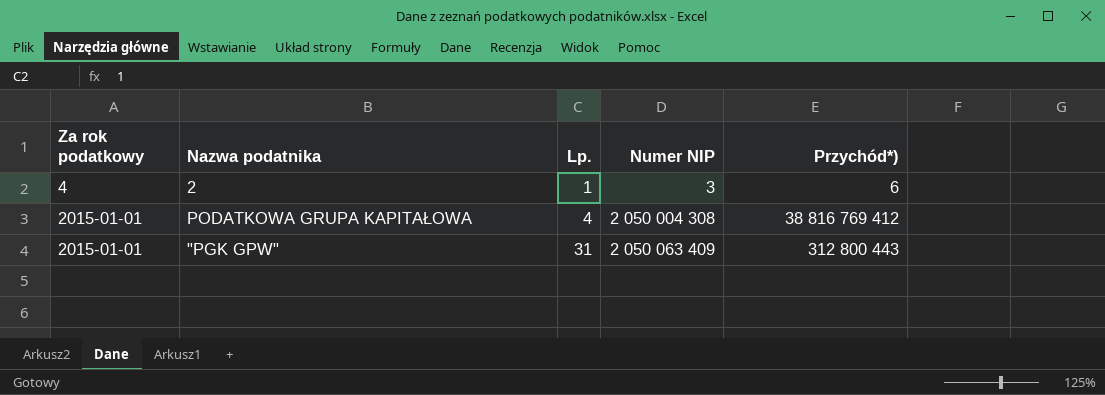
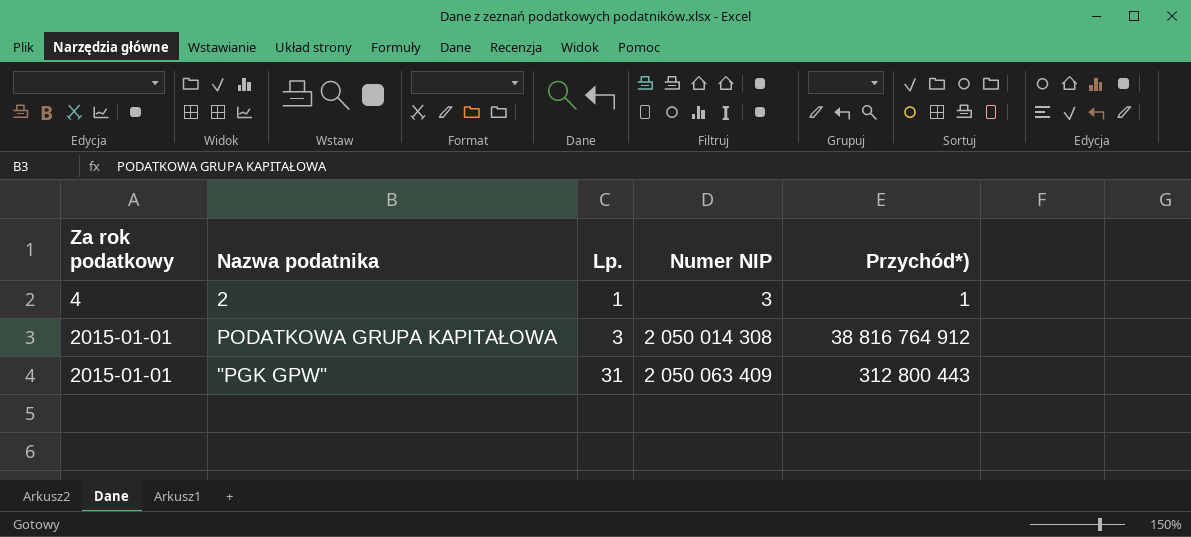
2 | Przychód*): 6 -> 1
PODATKOWA GRUPA KAPITAŁOWA | Lp.: 4 -> 3
PODATKOWA GRUPA KAPITAŁOWA | Numer NIP: 2 050 004 308 -> 2 050 014 308
PODATKOWA GRUPA KAPITAŁOWA | Przychód*): 38 816 769 412 -> 38 816 764 912

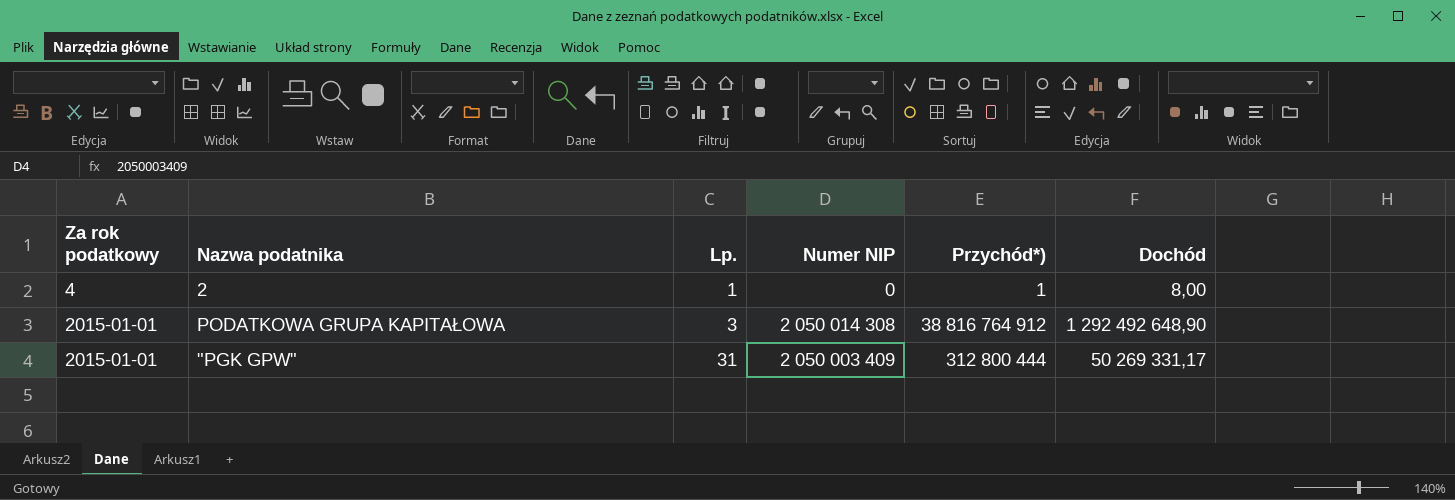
column Dochód | position: none -> 6
2 | Numer NIP: 3 -> 0
"PGK GPW" | Numer NIP: 2 050 063 409 -> 2 050 003 409
"PGK GPW" | Przychód*): 312 800 443 -> 312 800 444

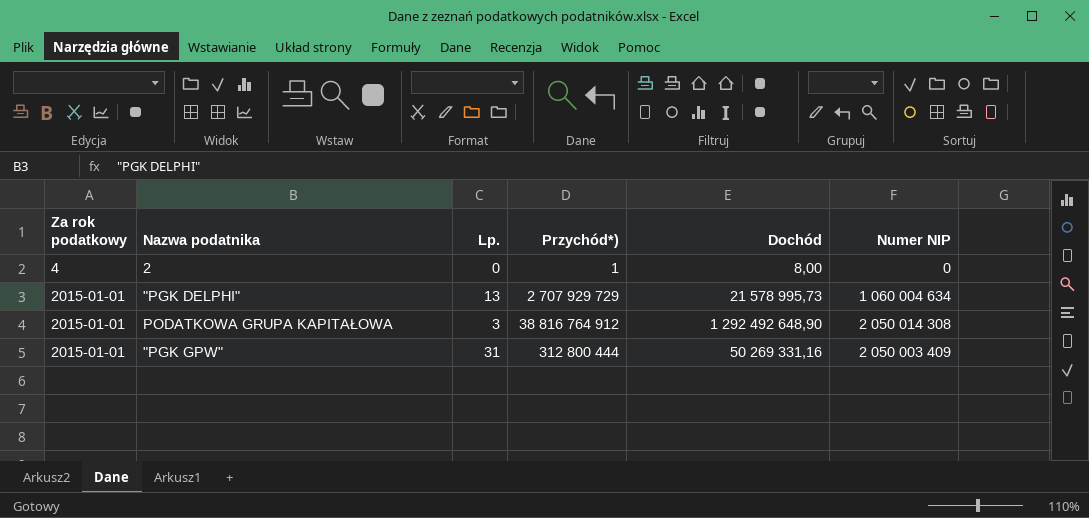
column Numer NIP | position: 4 -> 6
2 | Lp.: 1 -> 0
row "PGK DELPHI": none -> 2015-01-01 | 13 | 2 707 929 729 | 21 578 995,73 | 1 060 004 634
"PGK GPW" | Dochód: 50 269 331,17 -> 50 269 331,16

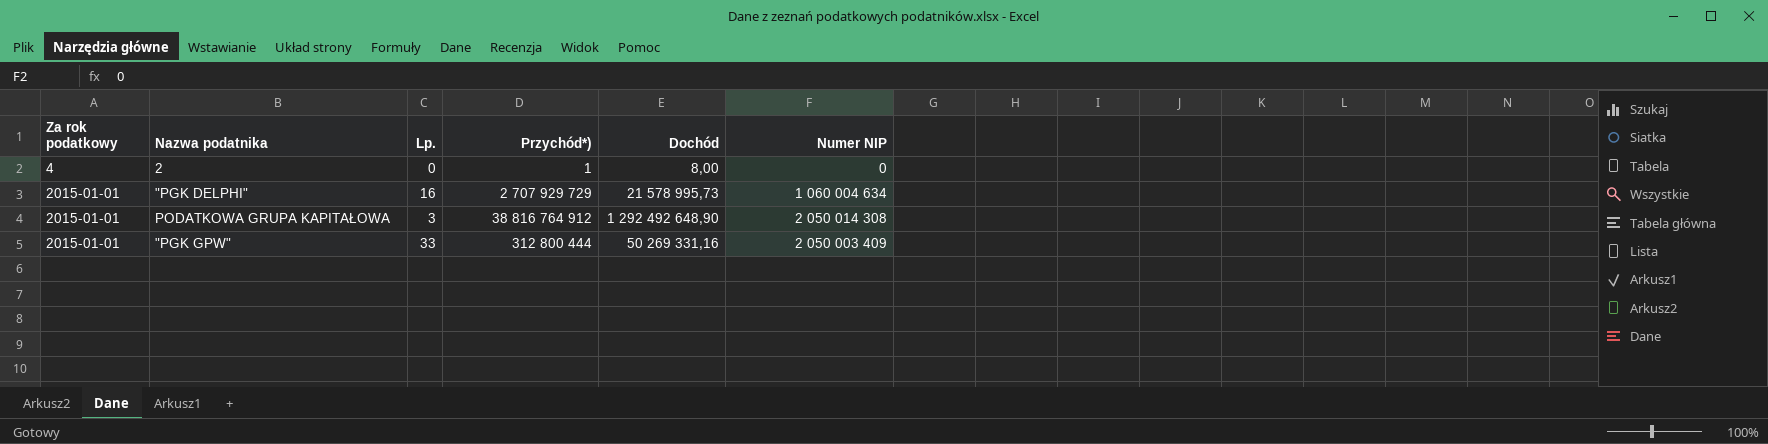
"PGK DELPHI" | Lp.: 13 -> 16
"PGK GPW" | Lp.: 31 -> 33

